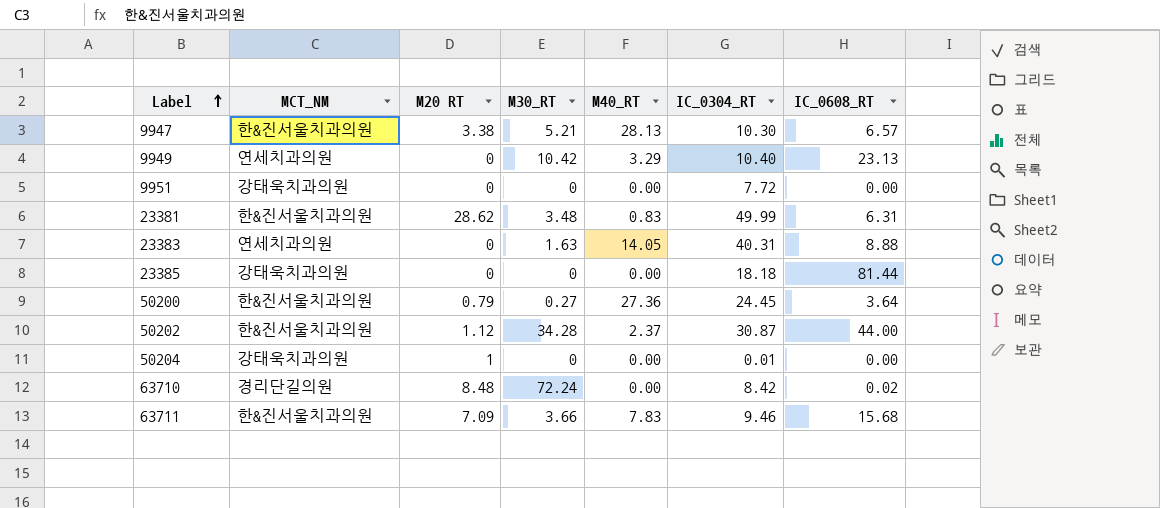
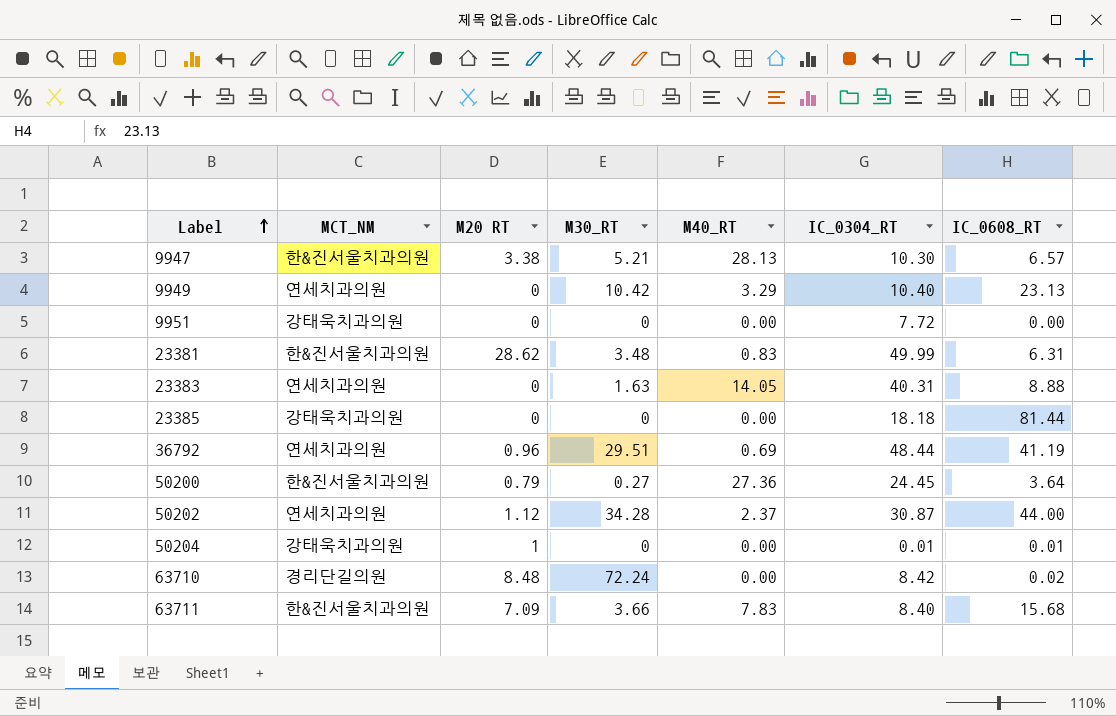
row 36792: none -> 연세치과의원 | 0.96 | 29.51 | 0.69 | 48.44 | 41.19
50202 | MCT_NM: 한&진서울치과의원 -> 연세치과의원
50204 | IC_0608_RT: 0.00 -> 0.01
63711 | IC_0304_RT: 9.46 -> 8.40

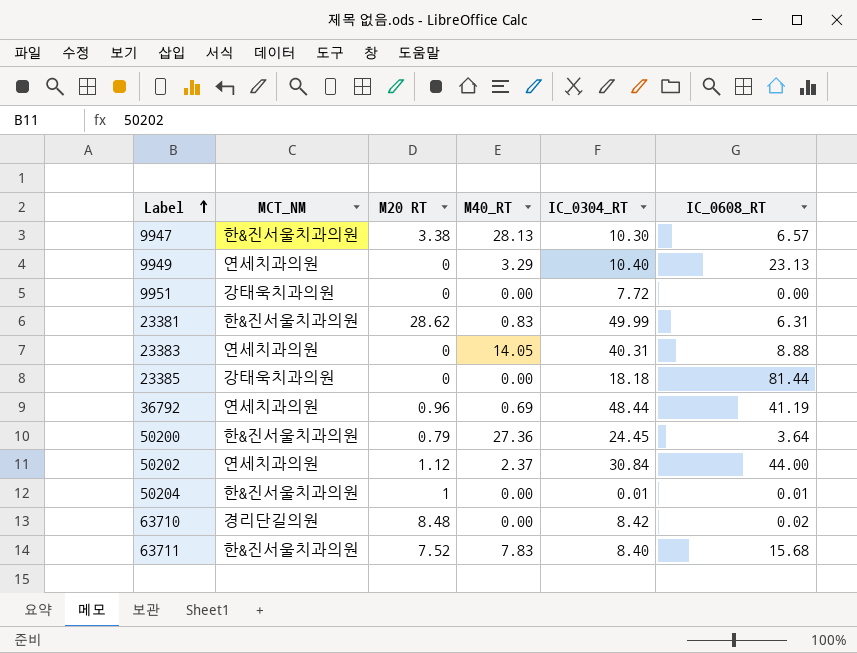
column M30_RT | position: 4 -> none
50202 | IC_0304_RT: 30.87 -> 30.84
50204 | MCT_NM: 강태욱치과의원 -> 한&진서울치과의원
63711 | M20 RT: 7.09 -> 7.52

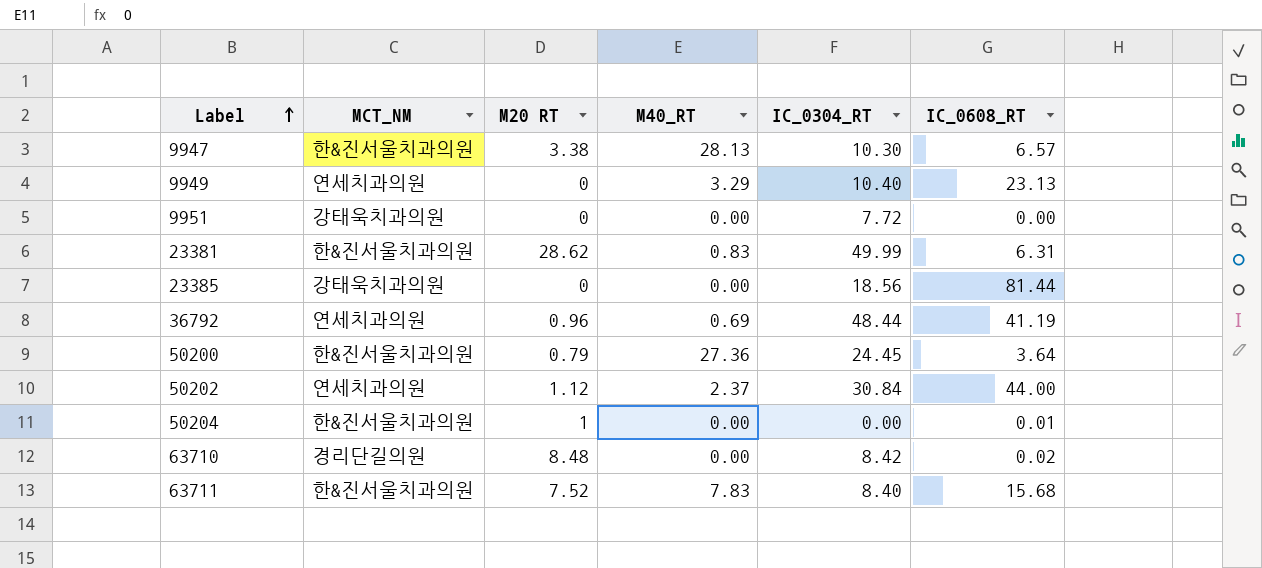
row 23383: 연세치과의원 | 0 | 14.05 | 40.31 | 8.88 -> none
23385 | IC_0304_RT: 18.18 -> 18.56
50204 | IC_0304_RT: 0.01 -> 0.00

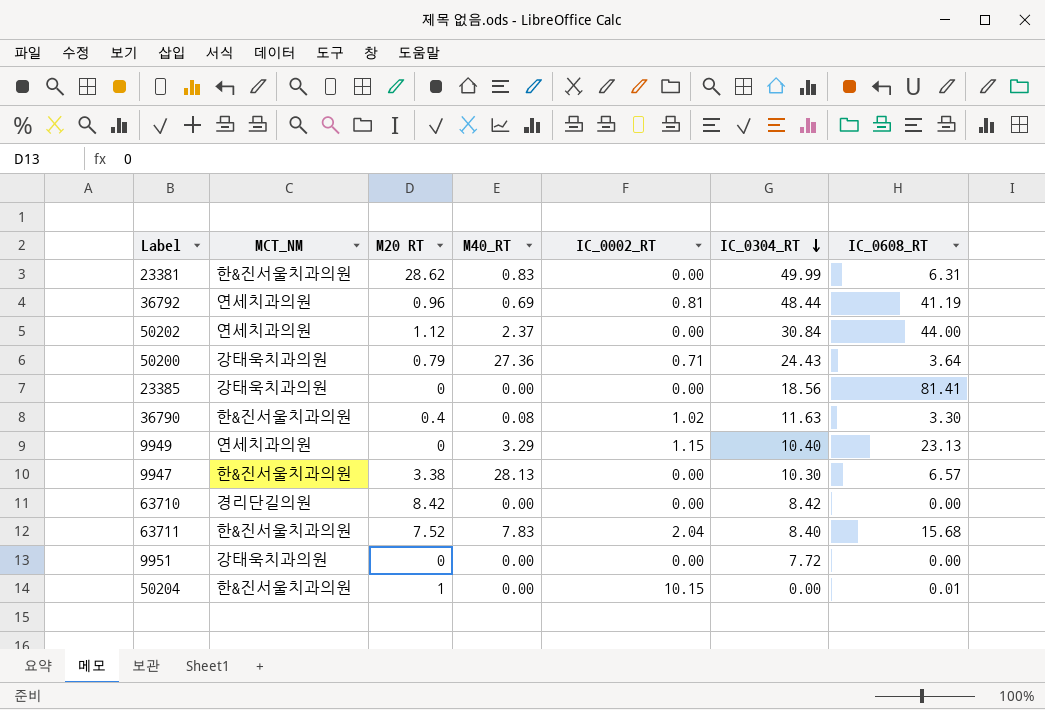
row order: Label ascending -> IC_0304_RT descending
column IC_0002_RT | position: none -> 5
50200 | MCT_NM: 한&진서울치과의원 -> 강태욱치과의원
50200 | IC_0304_RT: 24.45 -> 24.43
23385 | IC_0608_RT: 81.44 -> 81.41
row 36790: none -> 한&진서울치과의원 | 0.4 | 0.08 | 1.02 | 11.63 | 3.30
63710 | M20 RT: 8.48 -> 8.42
63710 | IC_0608_RT: 0.02 -> 0.00

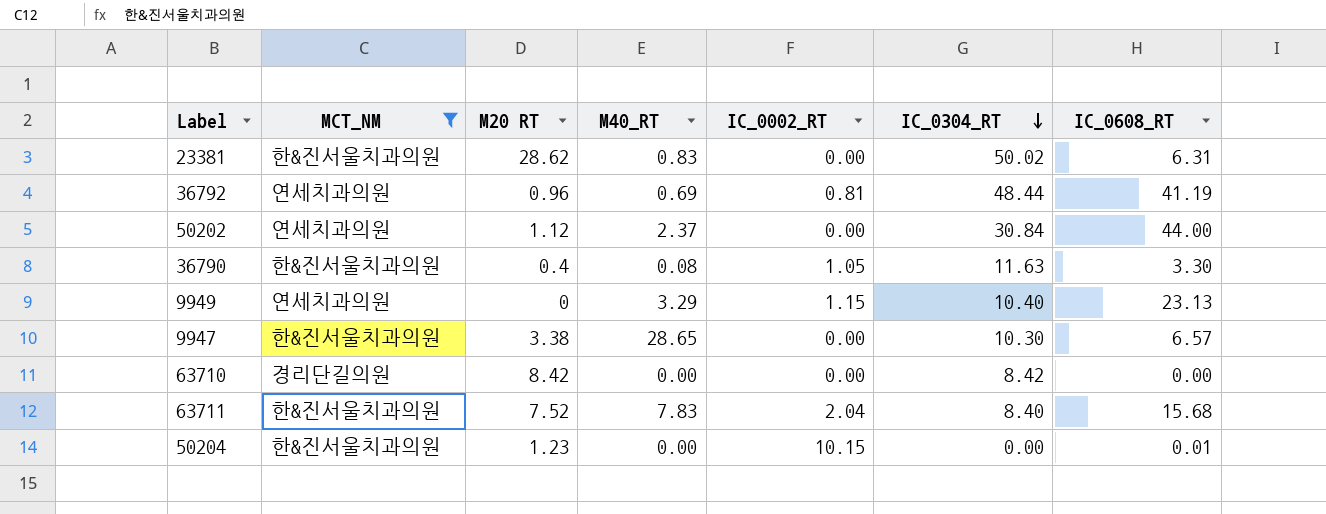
filter: none -> MCT_NM != 강태욱치과의원
23381 | IC_0304_RT: 49.99 -> 50.02
36790 | IC_0002_RT: 1.02 -> 1.05
9947 | M40_RT: 28.13 -> 28.65
50204 | M20 RT: 1 -> 1.23

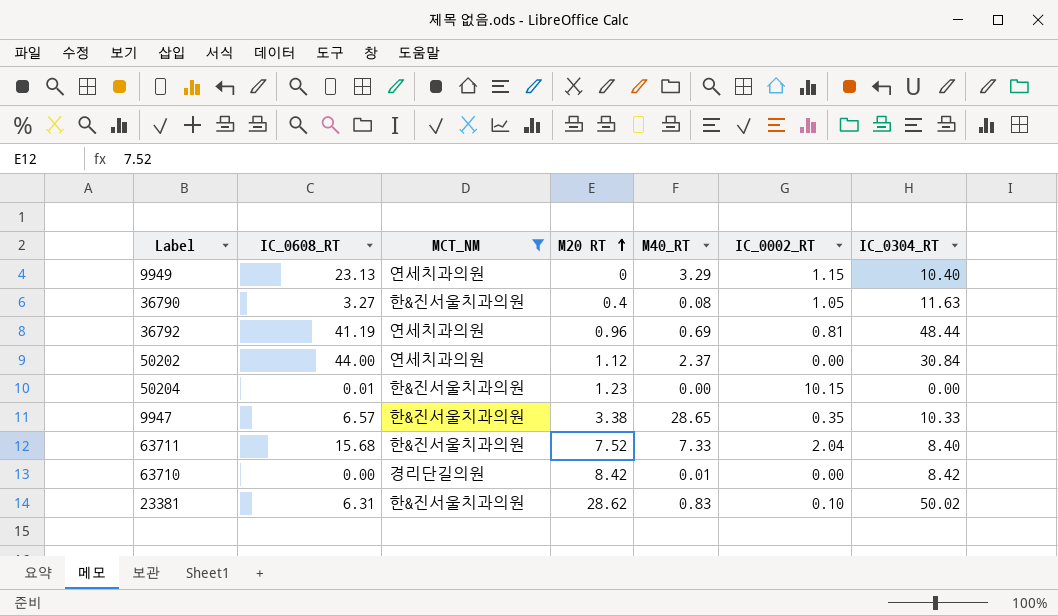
row order: IC_0304_RT descending -> M20 RT ascending
column IC_0608_RT | position: 7 -> 2
36790 | IC_0608_RT: 3.30 -> 3.27
9947 | IC_0002_RT: 0.00 -> 0.35
9947 | IC_0304_RT: 10.30 -> 10.33
63711 | M40_RT: 7.83 -> 7.33
63710 | M40_RT: 0.00 -> 0.01
23381 | IC_0002_RT: 0.00 -> 0.10

